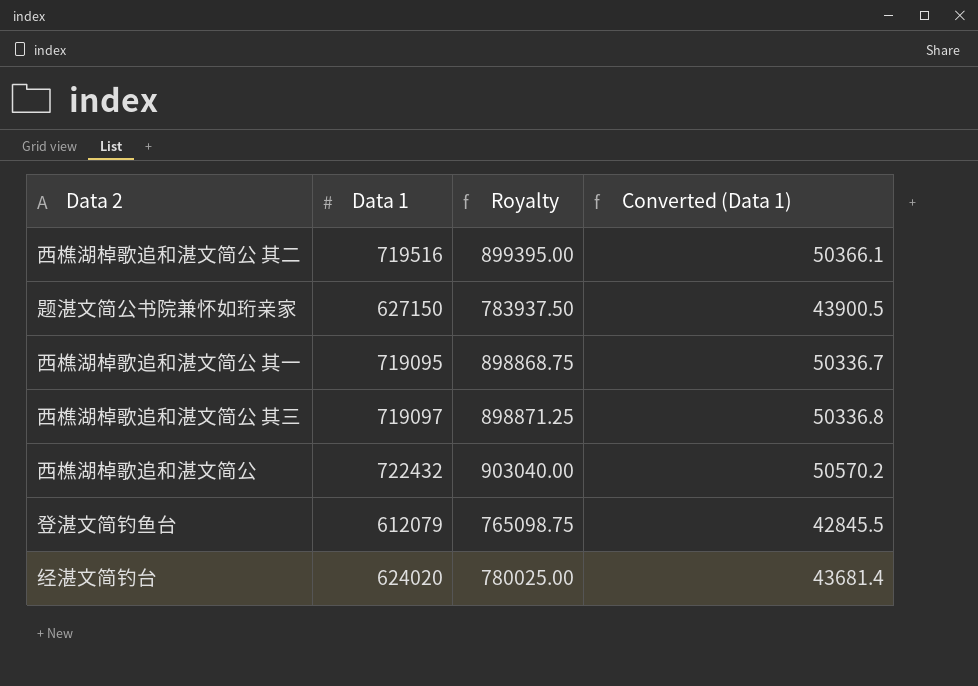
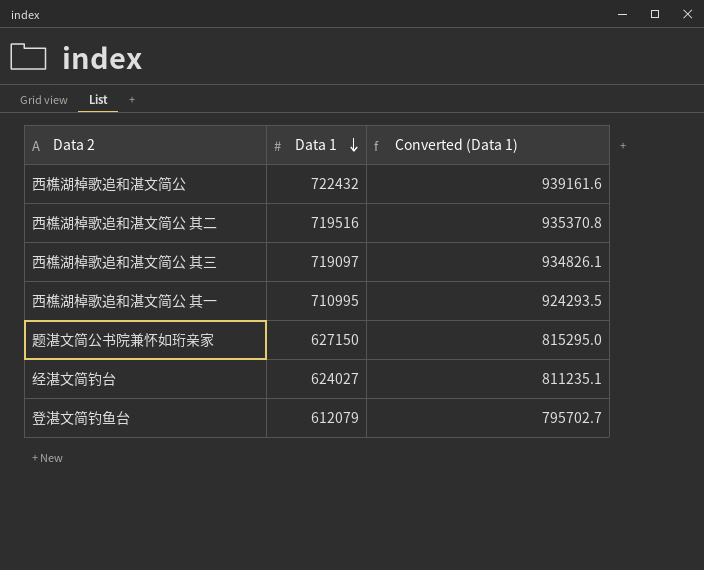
row order: none -> Data 1 descending
column Royalty | formula: [Data 1] * 1.25 -> none
column Converted (Data 1) | formula: [Data 1] * 0.07 -> [Data 1] * 1.3
西樵湖棹歌追和湛文简公 其一 | Data 1: 719095 -> 710995
经湛文简钓台 | Data 1: 624020 -> 624027

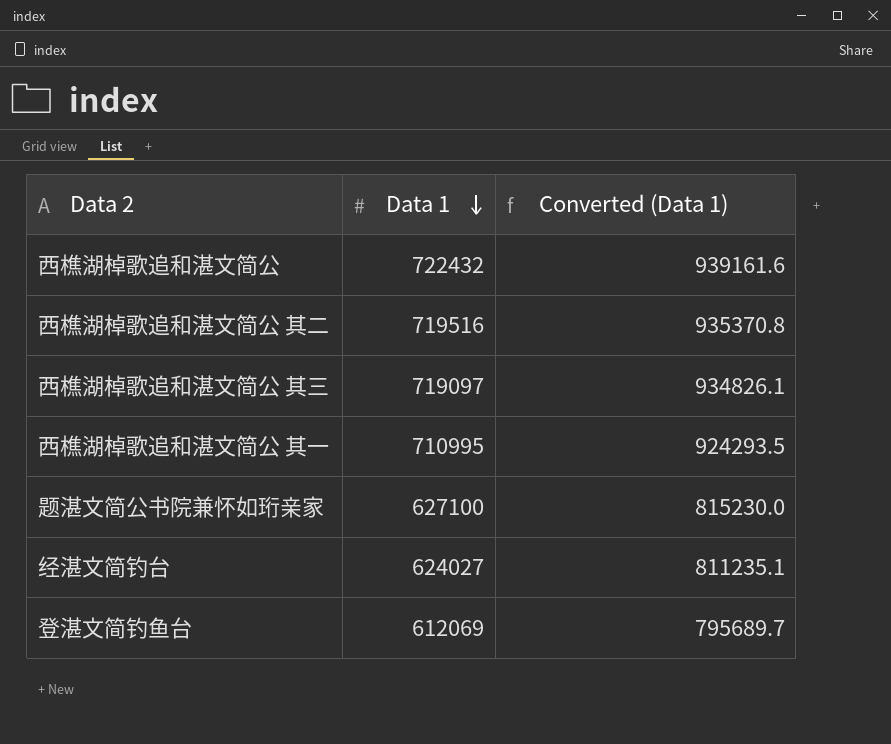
题湛文简公书院兼怀如珩亲家 | Data 1: 627150 -> 627100
题湛文简公书院兼怀如珩亲家 | Converted (Data 1): 815295.0 -> 815230.0
登湛文简钓鱼台 | Data 1: 612079 -> 612069
登湛文简钓鱼台 | Converted (Data 1): 795702.7 -> 795689.7

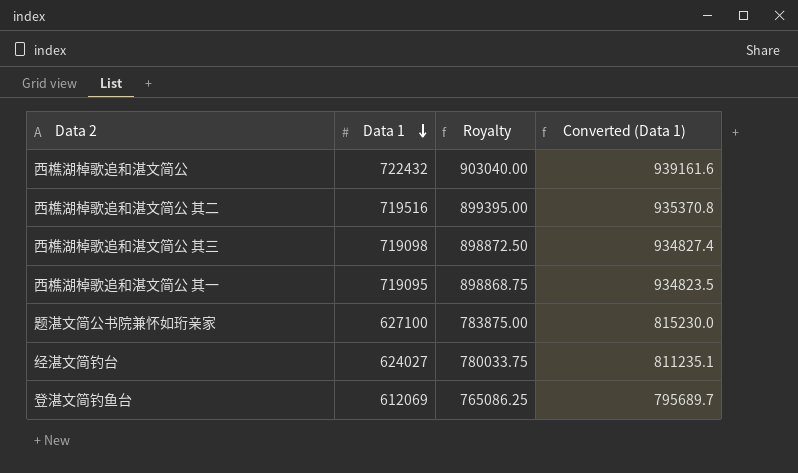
column Royalty | formula: none -> [Data 1] * 1.25
西樵湖棹歌追和湛文简公 其三 | Data 1: 719097 -> 719098
西樵湖棹歌追和湛文简公 其三 | Converted (Data 1): 934826.1 -> 934827.4
西樵湖棹歌追和湛文简公 其一 | Data 1: 710995 -> 719095
西樵湖棹歌追和湛文简公 其一 | Converted (Data 1): 924293.5 -> 934823.5

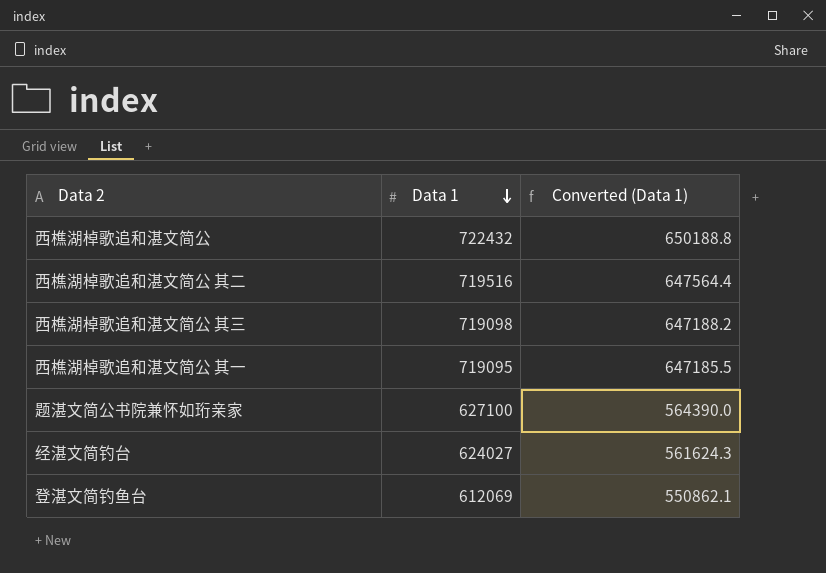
column Royalty | formula: [Data 1] * 1.25 -> none
column Converted (Data 1) | formula: [Data 1] * 1.3 -> [Data 1] * 0.9

